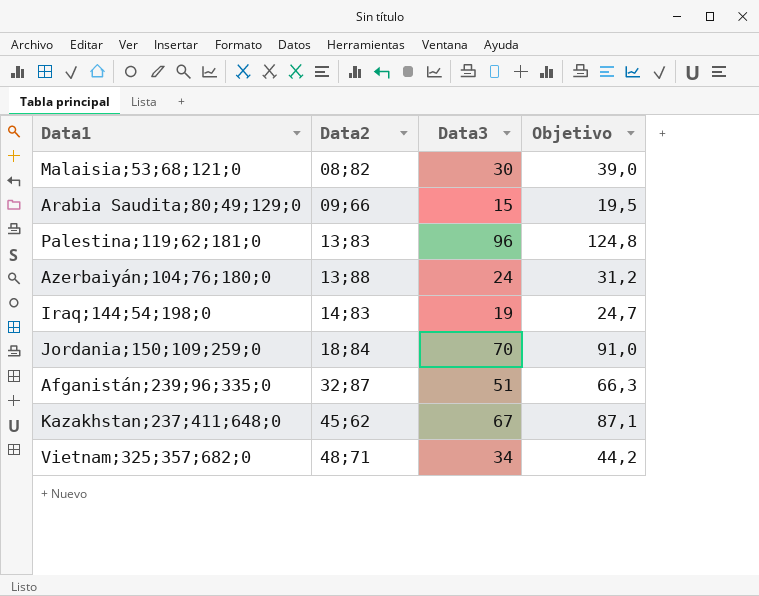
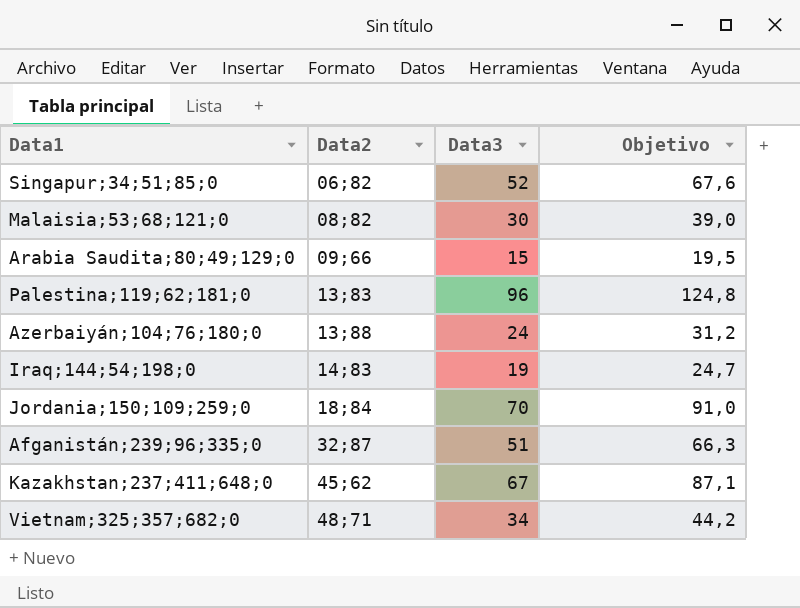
row Singapur;34;51;85;0: none -> 06;82 | 52 | 67,6

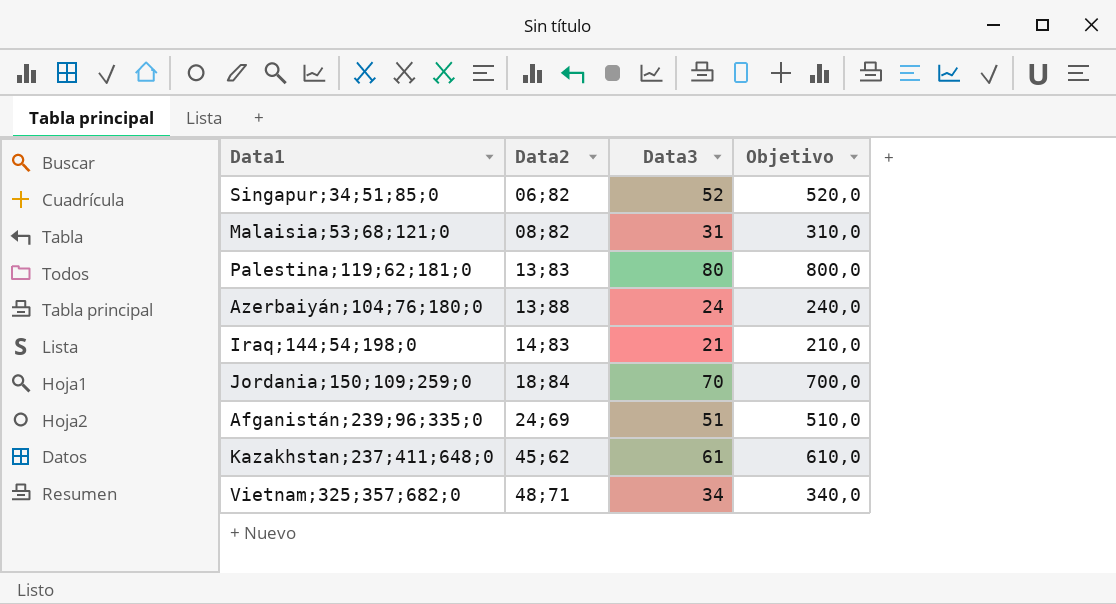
column Objetivo | formula: [Data3] * 1,3 -> [Data3] * 10
row Arabia Saudita;80;49;129;0: 09;66 | 15 | 19,5 -> none
Malaisia;53;68;121;0 | Data3: 30 -> 31
Palestina;119;62;181;0 | Data3: 96 -> 80
Iraq;144;54;198;0 | Data3: 19 -> 21
Afganistán;239;96;335;0 | Data2: 32;87 -> 24;69
Kazakhstan;237;411;648;0 | Data3: 67 -> 61

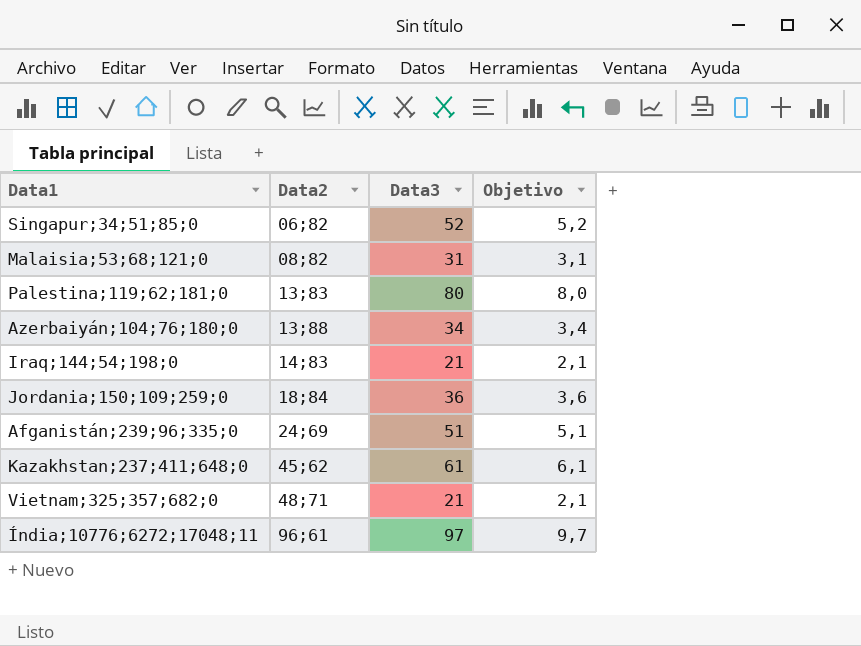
column Objetivo | formula: [Data3] * 10 -> [Data3] * 0,1
Azerbaiyán;104;76;180;0 | Data3: 24 -> 34
Jordania;150;109;259;0 | Data3: 70 -> 36
Vietnam;325;357;682;0 | Data3: 34 -> 21
row Índia;10776;6272;17048;11: none -> 96;61 | 97 | 9,7

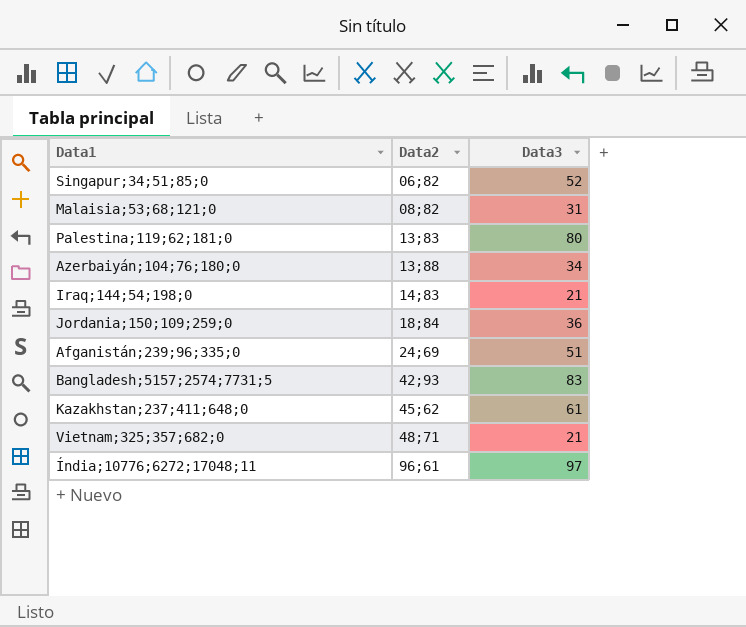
column Objetivo | formula: [Data3] * 0,1 -> none
row Bangladesh;5157;2574;7731;5: none -> 42;93 | 83

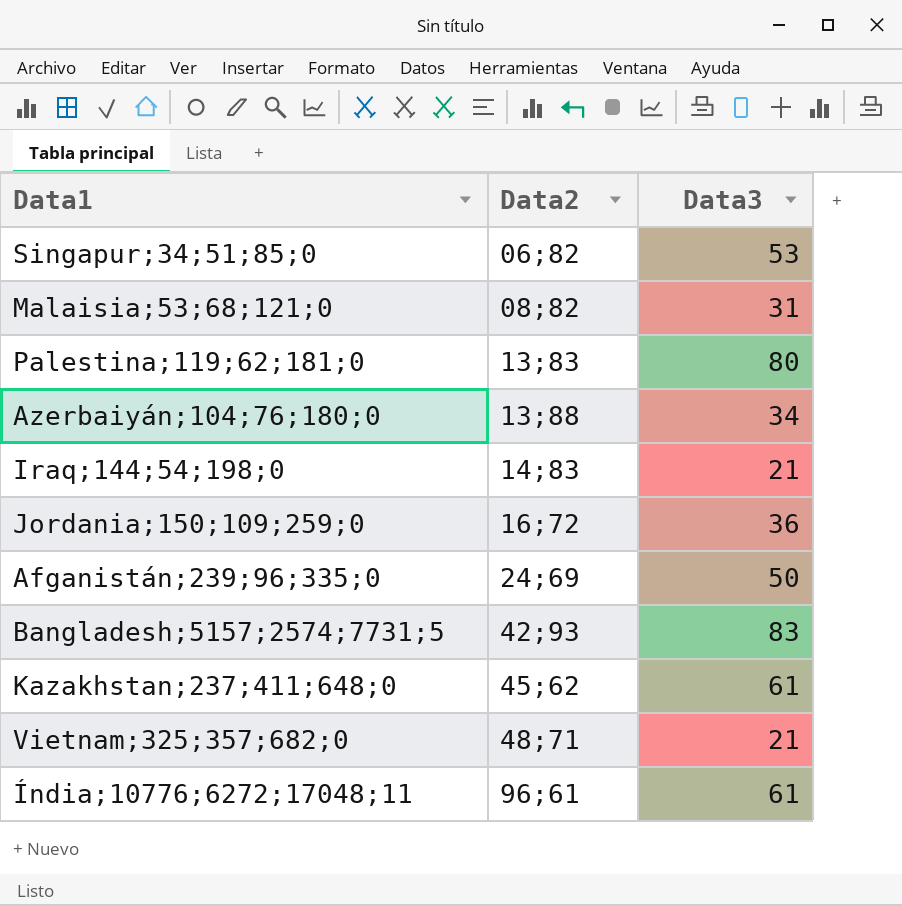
Singapur;34;51;85;0 | Data3: 52 -> 53
Jordania;150;109;259;0 | Data2: 18;84 -> 16;72
Afganistán;239;96;335;0 | Data3: 51 -> 50
Índia;10776;6272;17048;11 | Data3: 97 -> 61

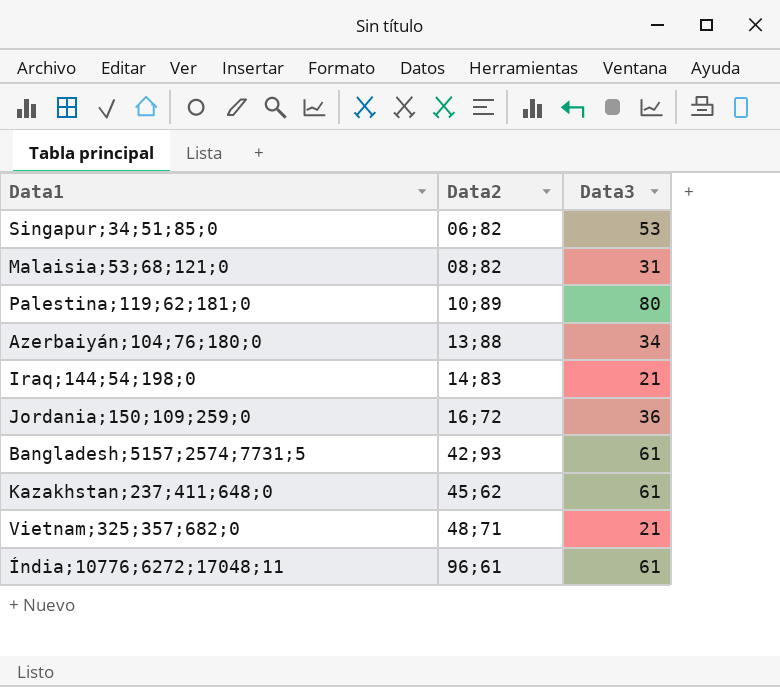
row Afganistán;239;96;335;0: 24;69 | 50 -> none
Palestina;119;62;181;0 | Data2: 13;83 -> 10;89
Bangladesh;5157;2574;7731;5 | Data3: 83 -> 61

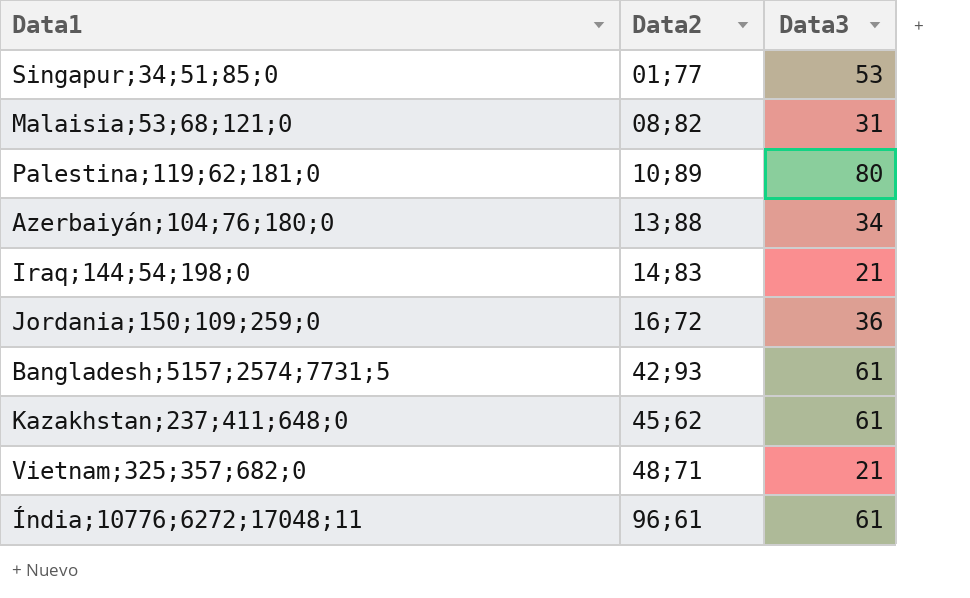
Singapur;34;51;85;0 | Data2: 06;82 -> 01;77

